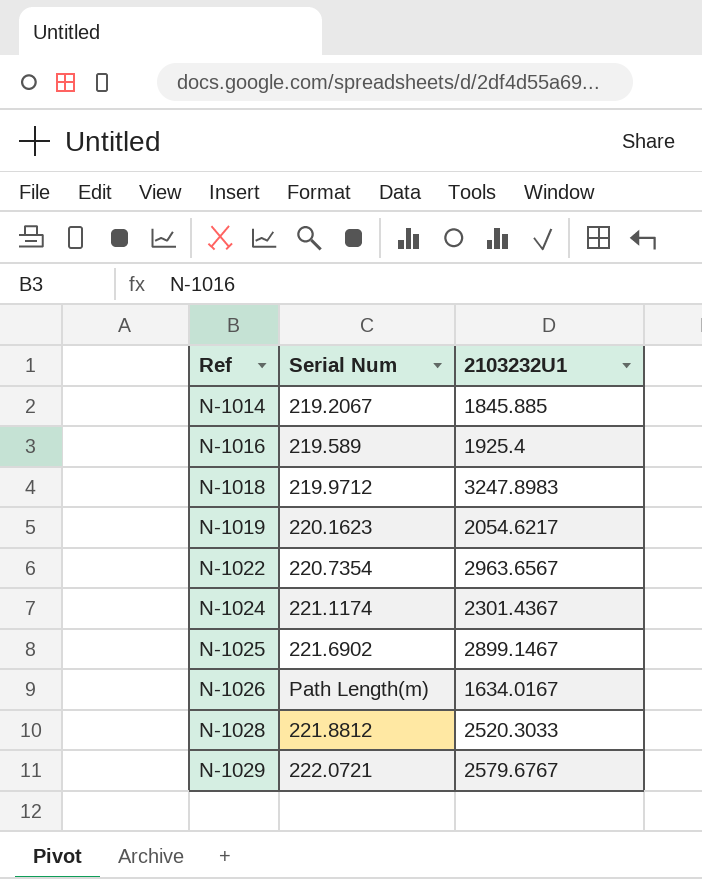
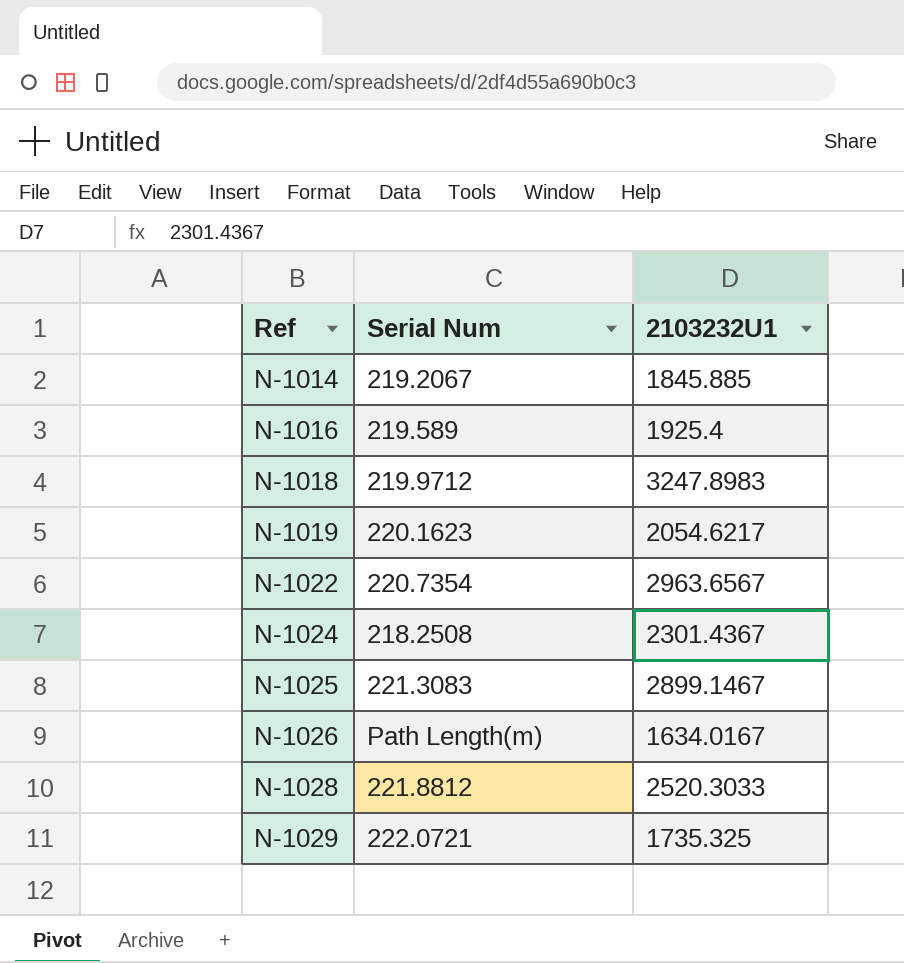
N-1024 | Serial Num: 221.1174 -> 218.2508
N-1025 | Serial Num: 221.6902 -> 221.3083
N-1029 | 2103232U1: 2579.6767 -> 1735.325

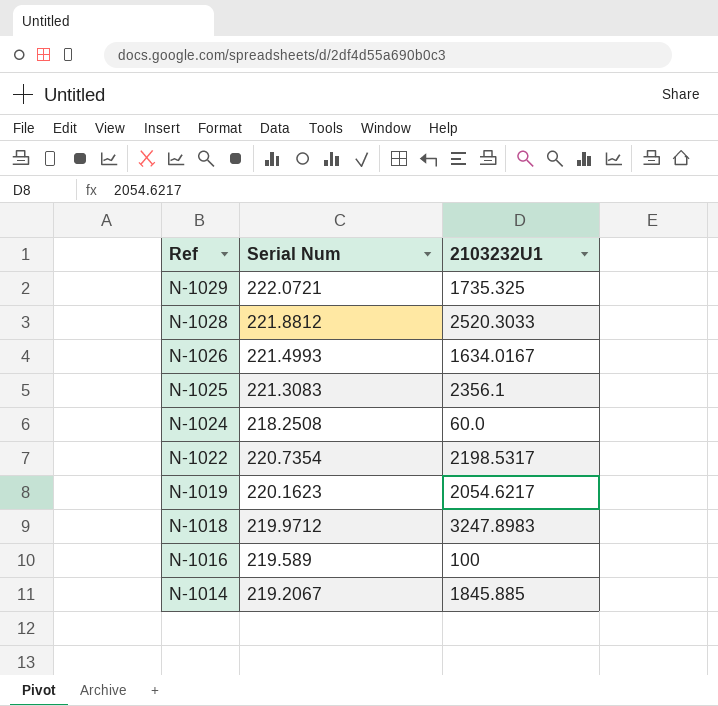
row order: Ref ascending -> Ref descending
N-1026 | Serial Num: Path Length(m) -> 221.4993
N-1025 | 2103232U1: 2899.1467 -> 2356.1
N-1024 | 2103232U1: 2301.4367 -> 60.0
N-1022 | 2103232U1: 2963.6567 -> 2198.5317
N-1016 | 2103232U1: 1925.4 -> 100

